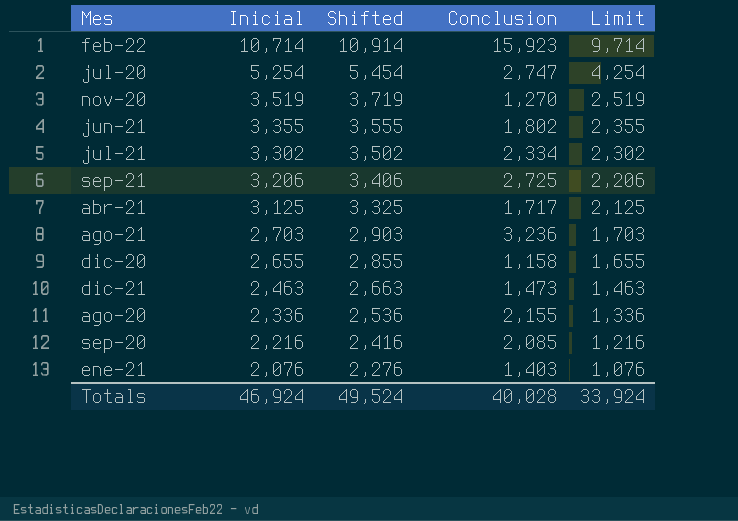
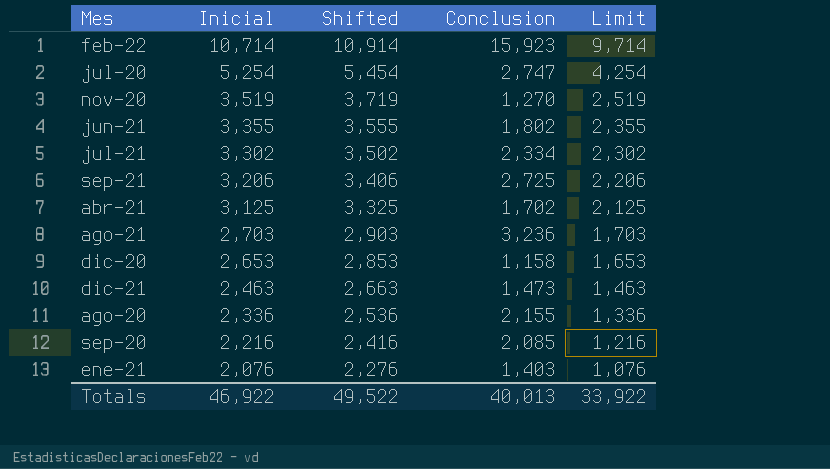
abr-21 | Conclusion: 1,717 -> 1,702
dic-20 | Inicial: 2,655 -> 2,653
dic-20 | Shifted: 2,855 -> 2,853
dic-20 | Limit: 1,655 -> 1,653
Totals | Inicial: 46,924 -> 46,922
Totals | Shifted: 49,524 -> 49,522
Totals | Conclusion: 40,028 -> 40,013
Totals | Limit: 33,924 -> 33,922

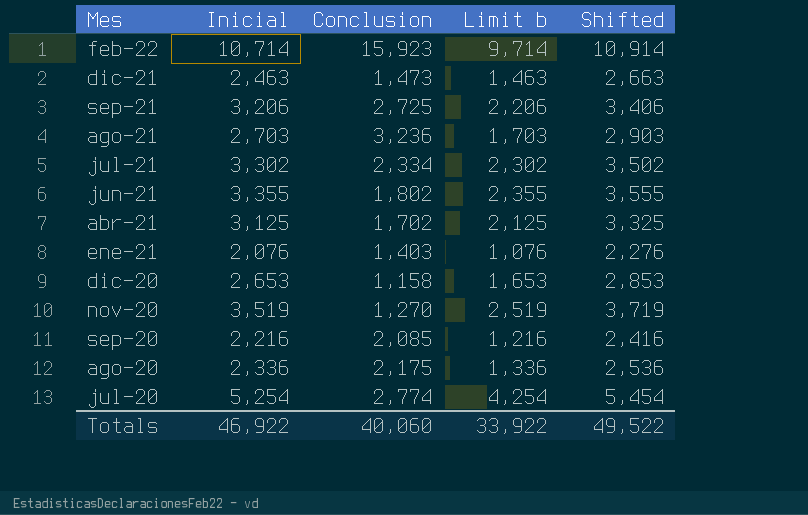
row order: Inicial descending -> Mes descending
column name: Limit -> Limit b
column Shifted | position: 3 -> 5
ago-20 | Conclusion: 2,155 -> 2,175
jul-20 | Conclusion: 2,747 -> 2,774
Totals | Conclusion: 40,013 -> 40,060

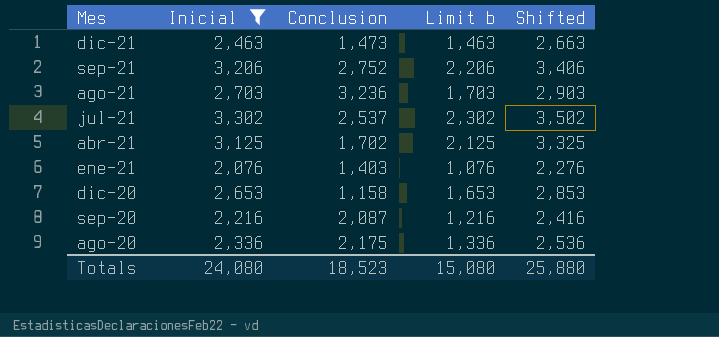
filter: none -> Inicial <= 3,302
sep-21 | Conclusion: 2,725 -> 2,752
jul-21 | Conclusion: 2,334 -> 2,537
sep-20 | Conclusion: 2,085 -> 2,087
Totals | Inicial: 46,922 -> 24,080
Totals | Conclusion: 40,060 -> 18,523
Totals | Limit b: 33,922 -> 15,080
Totals | Shifted: 49,522 -> 25,880

